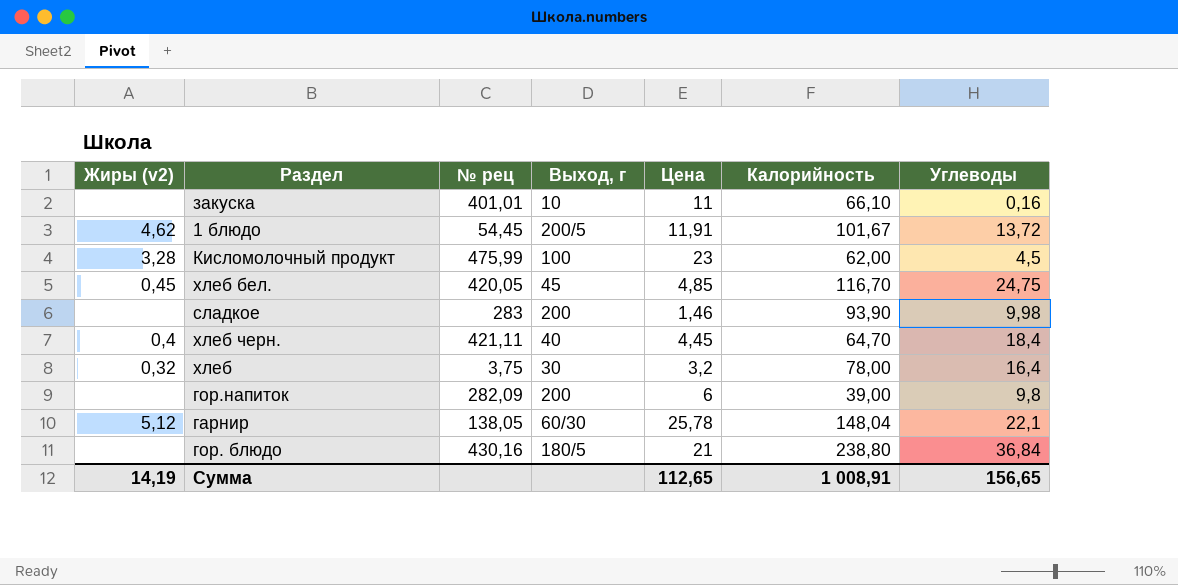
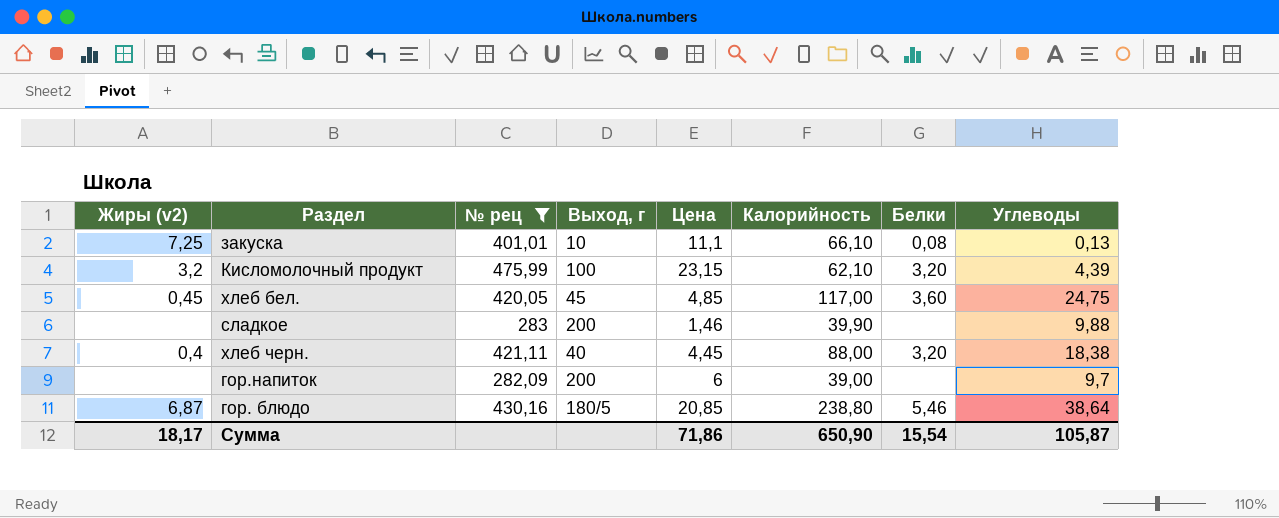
filter: none -> № рец >= 282,09
column Белки | position: none -> 7
закуска | Жиры (v2): none -> 7,25
закуска | Цена: 11 -> 11,1
закуска | Углеводы: 0,16 -> 0,13
Кисломолочный продукт | Жиры (v2): 3,28 -> 3,2
Кисломолочный продукт | Цена: 23 -> 23,15
Кисломолочный продукт | Калорийность: 62,00 -> 62,10
Кисломолочный продукт | Углеводы: 4,5 -> 4,39
хлеб бел. | Калорийность: 116,70 -> 117,00
сладкое | Калорийность: 93,90 -> 39,90
сладкое | Углеводы: 9,98 -> 9,88
хлеб черн. | Калорийность: 64,70 -> 88,00
хлеб черн. | Углеводы: 18,4 -> 18,38
гор.напиток | Углеводы: 9,8 -> 9,7
гор. блюдо | Жиры (v2): none -> 6,87
гор. блюдо | Цена: 21 -> 20,85
гор. блюдо | Углеводы: 36,84 -> 38,64
Сумма | Жиры (v2): 14,19 -> 18,17
Сумма | Цена: 112,65 -> 71,86
Сумма | Калорийность: 1 008,91 -> 650,90
Сумма | Углеводы: 156,65 -> 105,87

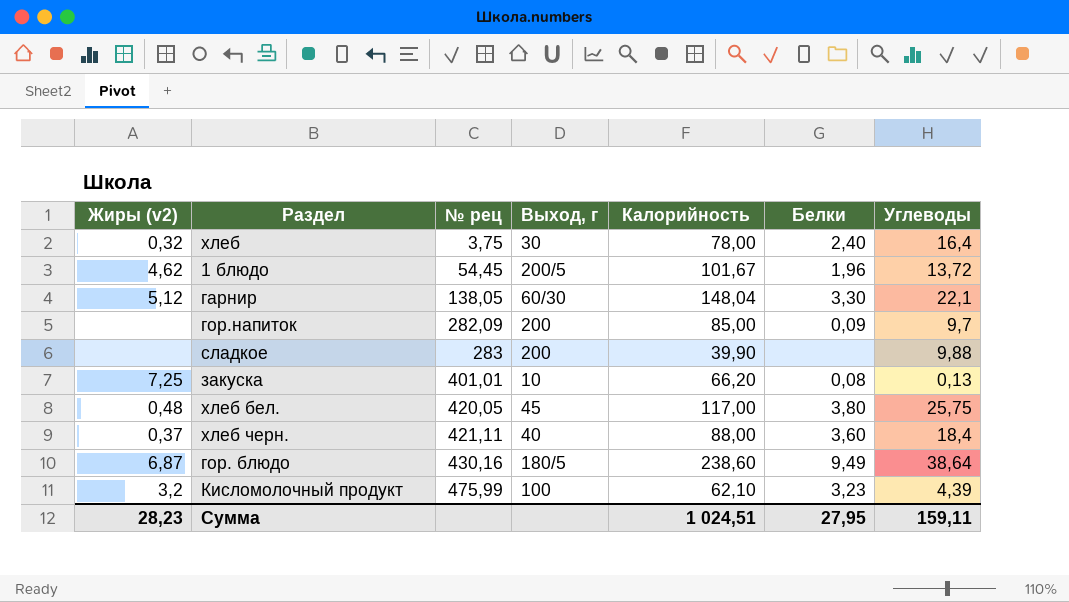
filter: № рец >= 282,09 -> none
row order: none -> № рец ascending
column Цена | position: 5 -> none
гор.напиток | Калорийность: 39,00 -> 85,00
гор.напиток | Белки: none -> 0,09
закуска | Калорийность: 66,10 -> 66,20
хлеб бел. | Жиры (v2): 0,45 -> 0,48
хлеб бел. | Белки: 3,60 -> 3,80
хлеб бел. | Углеводы: 24,75 -> 25,75
хлеб черн. | Жиры (v2): 0,4 -> 0,37
хлеб черн. | Белки: 3,20 -> 3,60
хлеб черн. | Углеводы: 18,38 -> 18,4
гор. блюдо | Калорийность: 238,80 -> 238,60
гор. блюдо | Белки: 5,46 -> 9,49
Кисломолочный продукт | Белки: 3,20 -> 3,23
Сумма | Жиры (v2): 18,17 -> 28,23
Сумма | Калорийность: 650,90 -> 1 024,51
Сумма | Белки: 15,54 -> 27,95
Сумма | Углеводы: 105,87 -> 159,11

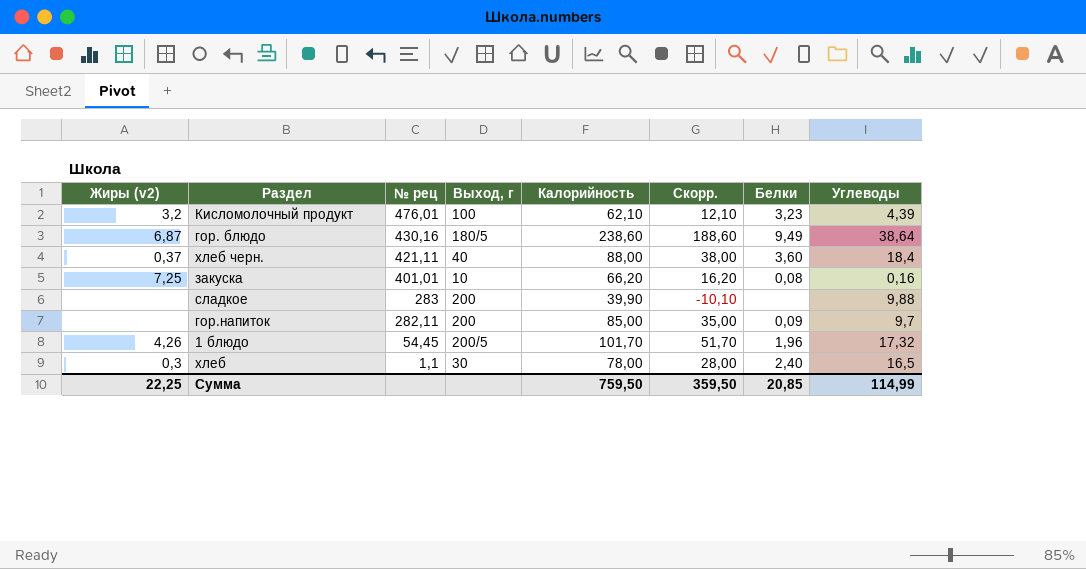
row order: № рец ascending -> № рец descending
column Скорр. | formula: none -> [Калорийность] - 50
row гарнир: 5,12 | 138,05 | 60/30 | 148,04 | 3,30 | 22,1 -> none
row хлеб бел.: 0,48 | 420,05 | 45 | 117,00 | 3,80 | 25,75 -> none
Кисломолочный продукт | № рец: 475,99 -> 476,01
закуска | Углеводы: 0,13 -> 0,16
гор.напиток | № рец: 282,09 -> 282,11
1 блюдо | Жиры (v2): 4,62 -> 4,26
1 блюдо | Калорийность: 101,67 -> 101,70
1 блюдо | Углеводы: 13,72 -> 17,32
хлеб | Жиры (v2): 0,32 -> 0,3
хлеб | № рец: 3,75 -> 1,1
хлеб | Углеводы: 16,4 -> 16,5
Сумма | Жиры (v2): 28,23 -> 22,25
Сумма | Калорийность: 1 024,51 -> 759,50
Сумма | Белки: 27,95 -> 20,85
Сумма | Углеводы: 159,11 -> 114,99

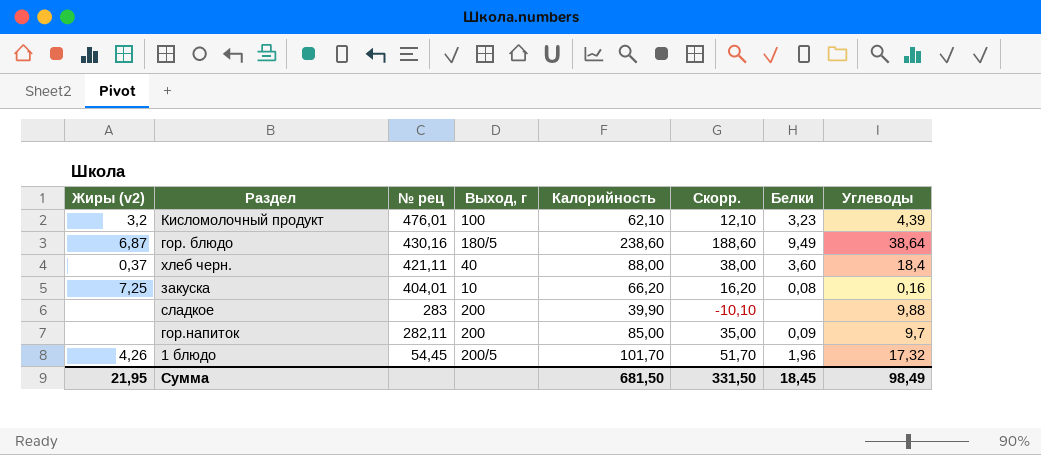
row хлеб: 0,3 | 1,1 | 30 | 78,00 | 28,00 | 2,40 | 16,5 -> none
закуска | № рец: 401,01 -> 404,01
Сумма | Жиры (v2): 22,25 -> 21,95
Сумма | Калорийность: 759,50 -> 681,50
Сумма | Скорр.: 359,50 -> 331,50
Сумма | Белки: 20,85 -> 18,45
Сумма | Углеводы: 114,99 -> 98,49

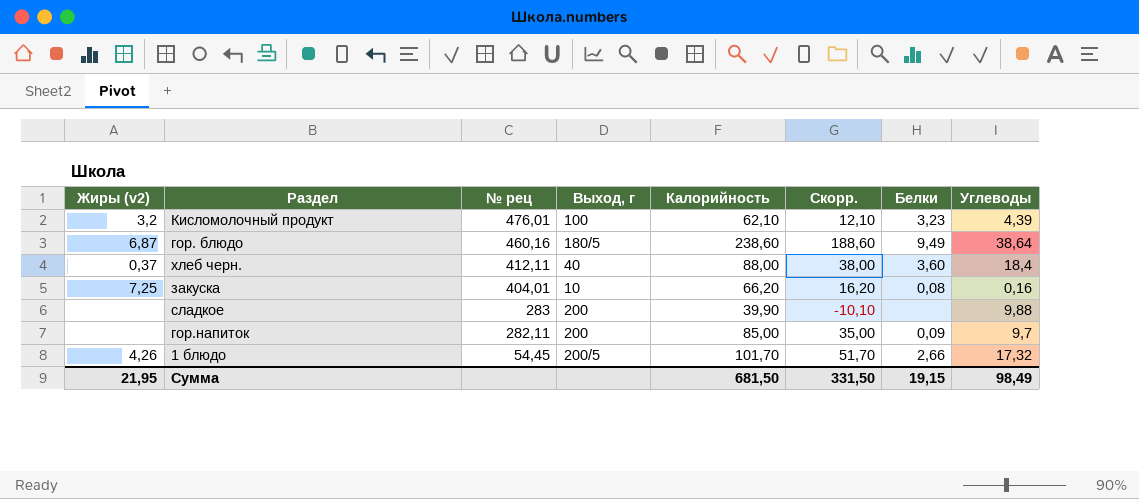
гор. блюдо | № рец: 430,16 -> 460,16
хлеб черн. | № рец: 421,11 -> 412,11
1 блюдо | Белки: 1,96 -> 2,66
Сумма | Белки: 18,45 -> 19,15

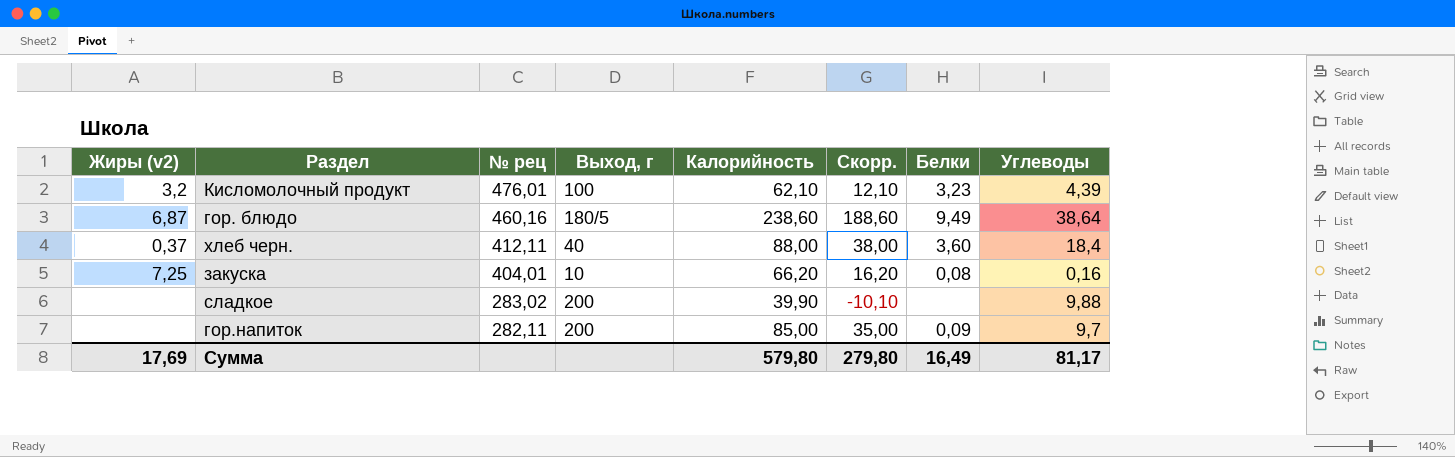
row 1 блюдо: 4,26 | 54,45 | 200/5 | 101,70 | 51,70 | 2,66 | 17,32 -> none
сладкое | № рец: 283 -> 283,02
Сумма | Жиры (v2): 21,95 -> 17,69
Сумма | Калорийность: 681,50 -> 579,80
Сумма | Скорр.: 331,50 -> 279,80
Сумма | Белки: 19,15 -> 16,49
Сумма | Углеводы: 98,49 -> 81,17

